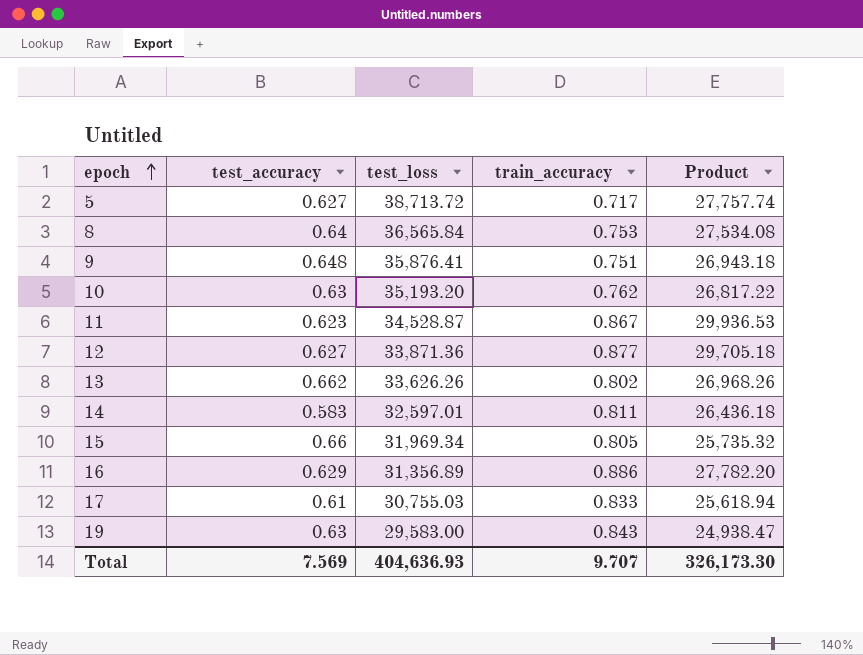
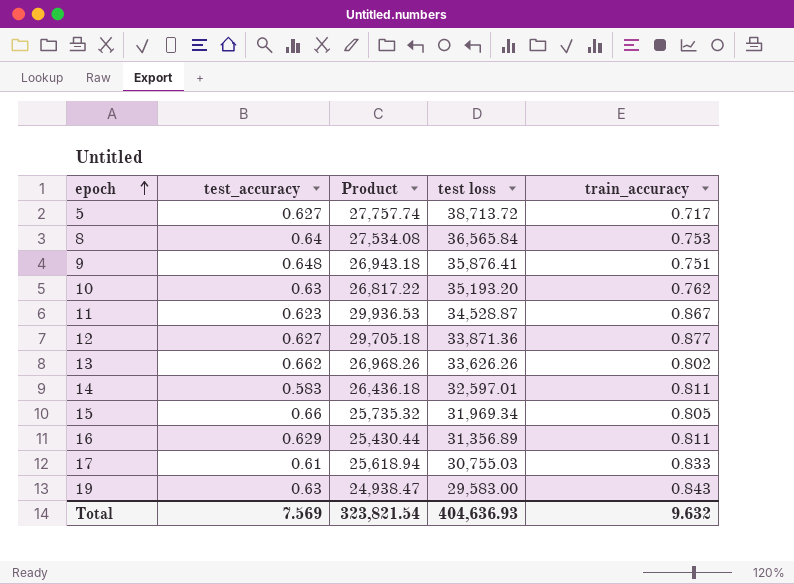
column Product | position: 5 -> 3
column name: test_loss -> test loss
16 | Product: 27,782.20 -> 25,430.44
16 | train_accuracy: 0.886 -> 0.811
Total | Product: 326,173.30 -> 323,821.54
Total | train_accuracy: 9.707 -> 9.632

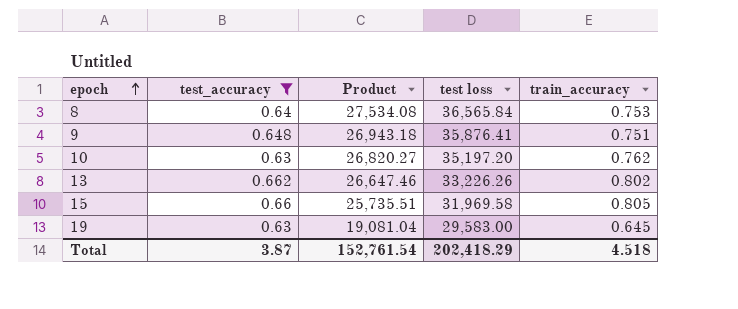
filter: none -> test_accuracy >= 0.63
10 | Product: 26,817.22 -> 26,820.27
10 | test loss: 35,193.20 -> 35,197.20
13 | Product: 26,968.26 -> 26,647.46
13 | test loss: 33,626.26 -> 33,226.26
15 | Product: 25,735.32 -> 25,735.51
15 | test loss: 31,969.34 -> 31,969.58
19 | Product: 24,938.47 -> 19,081.04
19 | train_accuracy: 0.843 -> 0.645
Total | test_accuracy: 7.569 -> 3.87
Total | Product: 323,821.54 -> 152,761.54
Total | test loss: 404,636.93 -> 202,418.29
Total | train_accuracy: 9.632 -> 4.518

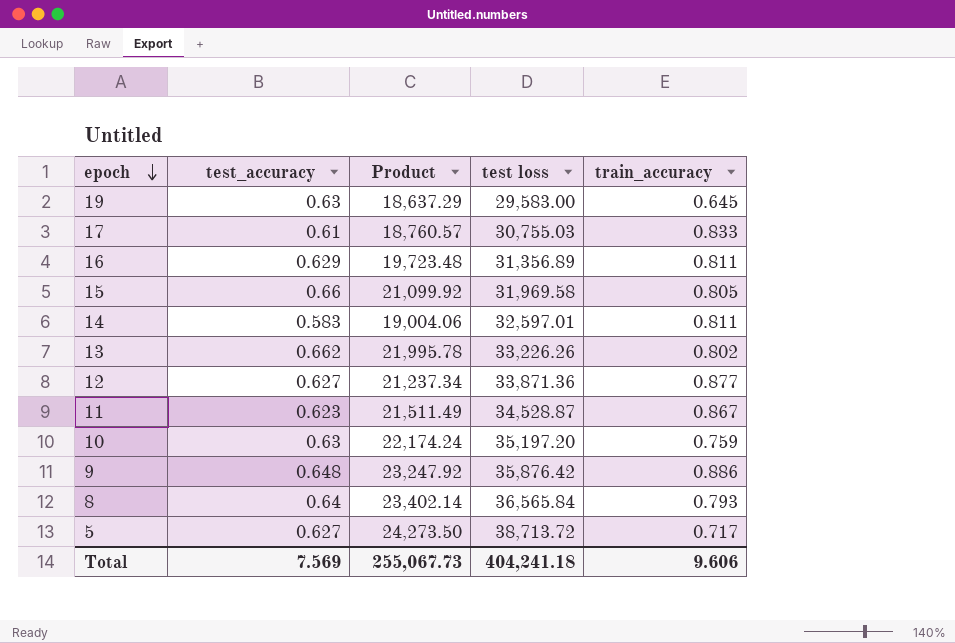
filter: test_accuracy >= 0.63 -> none
row order: epoch ascending -> epoch descending
column Product | formula: [test loss] * [train_accuracy] -> [test_accuracy] * [test loss]
10 | train_accuracy: 0.762 -> 0.759
9 | test loss: 35,876.41 -> 35,876.42
9 | train_accuracy: 0.751 -> 0.886
8 | train_accuracy: 0.753 -> 0.793
Total | test_accuracy: 3.87 -> 7.569
Total | Product: 152,761.54 -> 255,067.73
Total | test loss: 202,418.29 -> 404,241.18
Total | train_accuracy: 4.518 -> 9.606

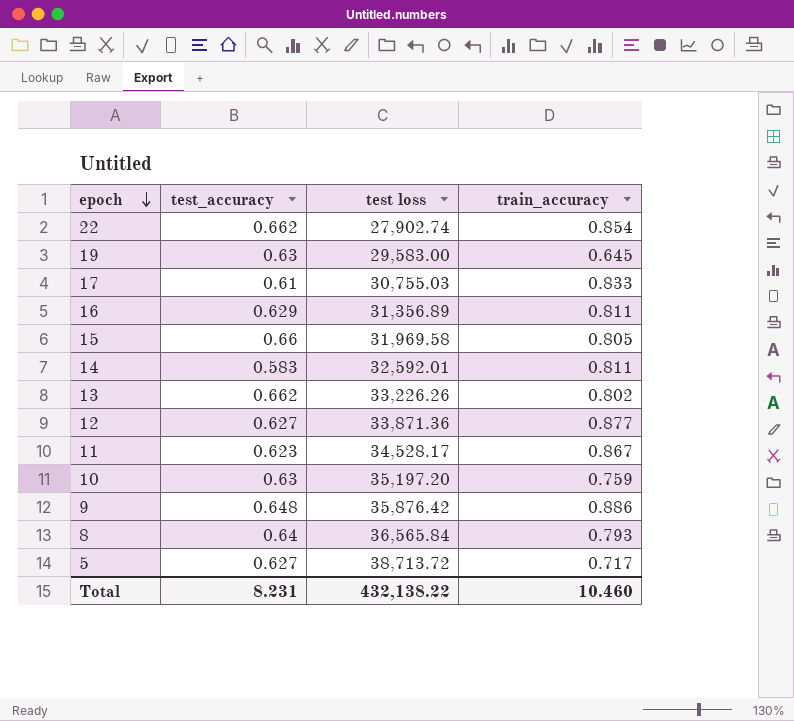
column Product | formula: [test_accuracy] * [test loss] -> none
row 22: none -> 0.662 | 27,902.74 | 0.854
14 | test loss: 32,597.01 -> 32,592.01
11 | test loss: 34,528.87 -> 34,528.17
Total | test_accuracy: 7.569 -> 8.231
Total | test loss: 404,241.18 -> 432,138.22
Total | train_accuracy: 9.606 -> 10.460

